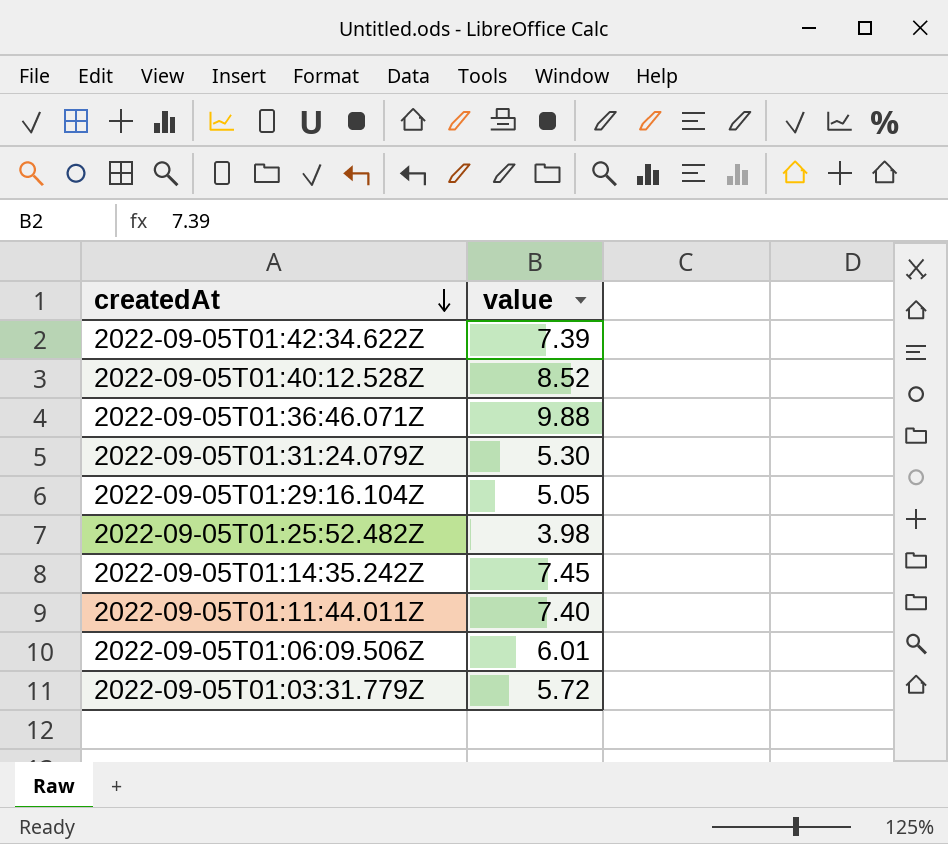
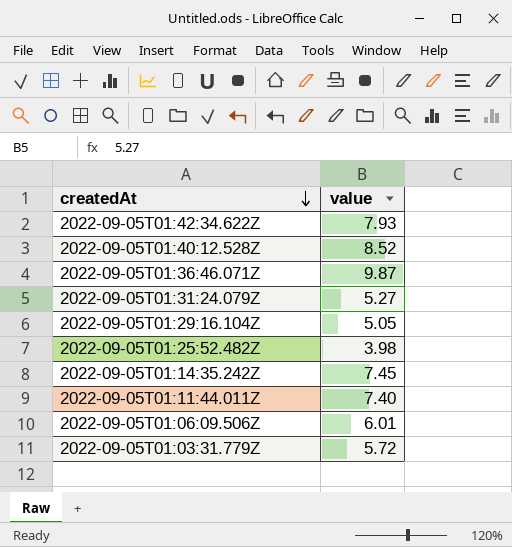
2022-09-05T01:42:34.622Z | value: 7.39 -> 7.93
2022-09-05T01:36:46.071Z | value: 9.88 -> 9.87
2022-09-05T01:31:24.079Z | value: 5.30 -> 5.27

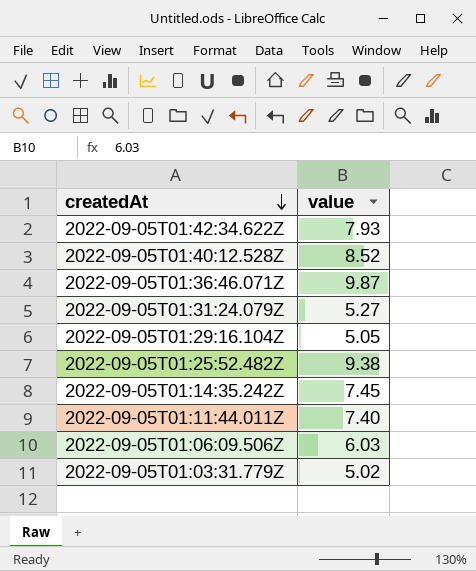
2022-09-05T01:25:52.482Z | value: 3.98 -> 9.38
2022-09-05T01:06:09.506Z | value: 6.01 -> 6.03
2022-09-05T01:03:31.779Z | value: 5.72 -> 5.02

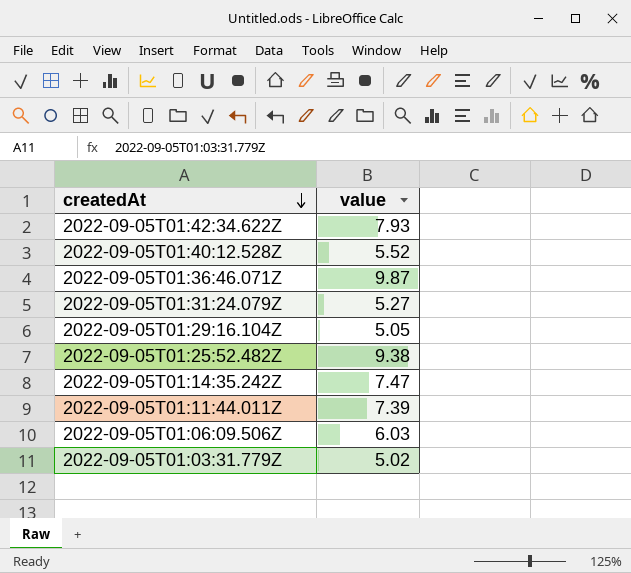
2022-09-05T01:40:12.528Z | value: 8.52 -> 5.52
2022-09-05T01:14:35.242Z | value: 7.45 -> 7.47
2022-09-05T01:11:44.011Z | value: 7.40 -> 7.39

